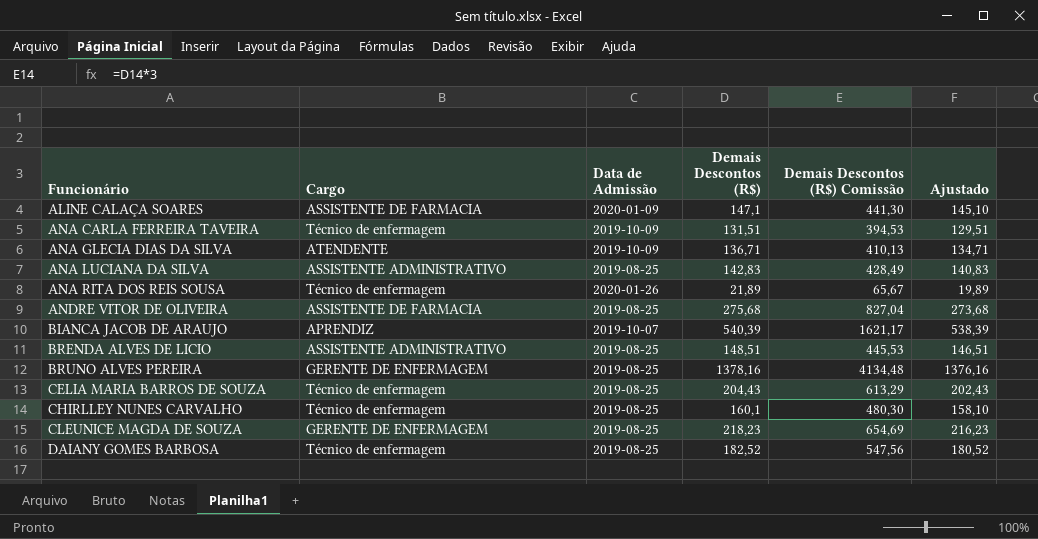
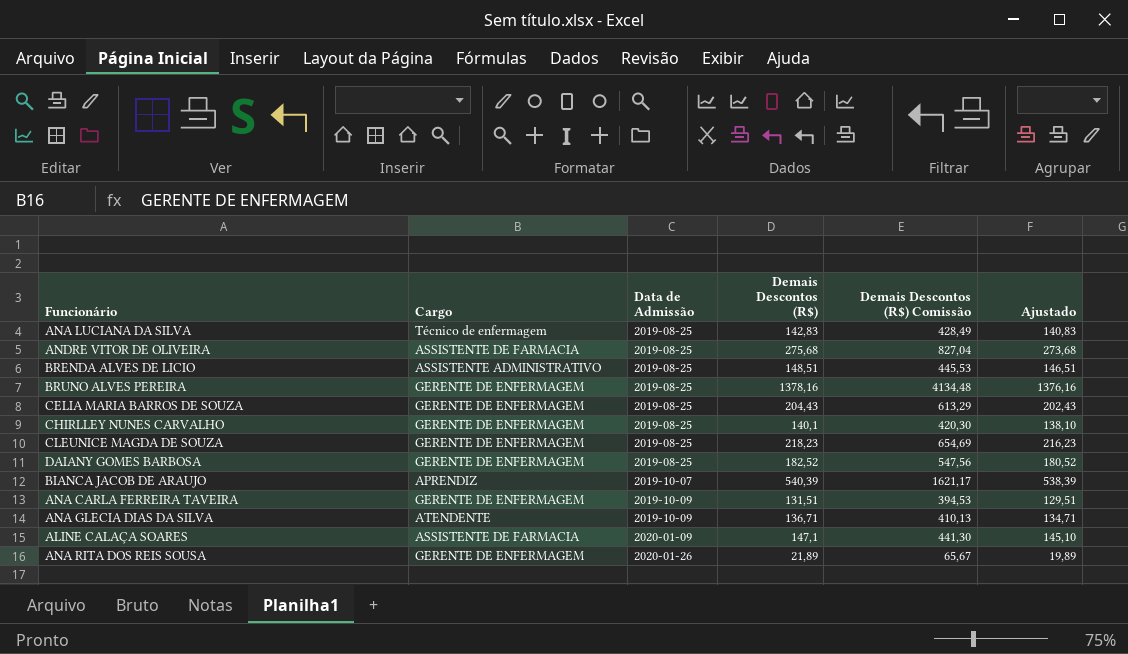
row order: Funcionário ascending -> Data de Admissão ascending
ANA LUCIANA DA SILVA | Cargo: ASSISTENTE ADMINISTRATIVO -> Técnico de enfermagem
CELIA MARIA BARROS DE SOUZA | Cargo: Técnico de enfermagem -> GERENTE DE ENFERMAGEM
CHIRLLEY NUNES CARVALHO | Cargo: Técnico de enfermagem -> GERENTE DE ENFERMAGEM
CHIRLLEY NUNES CARVALHO | Demais Descontos (R$): 160,1 -> 140,1
CHIRLLEY NUNES CARVALHO | Demais Descontos (R$) Comissão: 480,30 -> 420,30
CHIRLLEY NUNES CARVALHO | Ajustado: 158,10 -> 138,10
DAIANY GOMES BARBOSA | Cargo: Técnico de enfermagem -> GERENTE DE ENFERMAGEM
ANA CARLA FERREIRA TAVEIRA | Cargo: Técnico de enfermagem -> GERENTE DE ENFERMAGEM
ANA RITA DOS REIS SOUSA | Cargo: Técnico de enfermagem -> GERENTE DE ENFERMAGEM

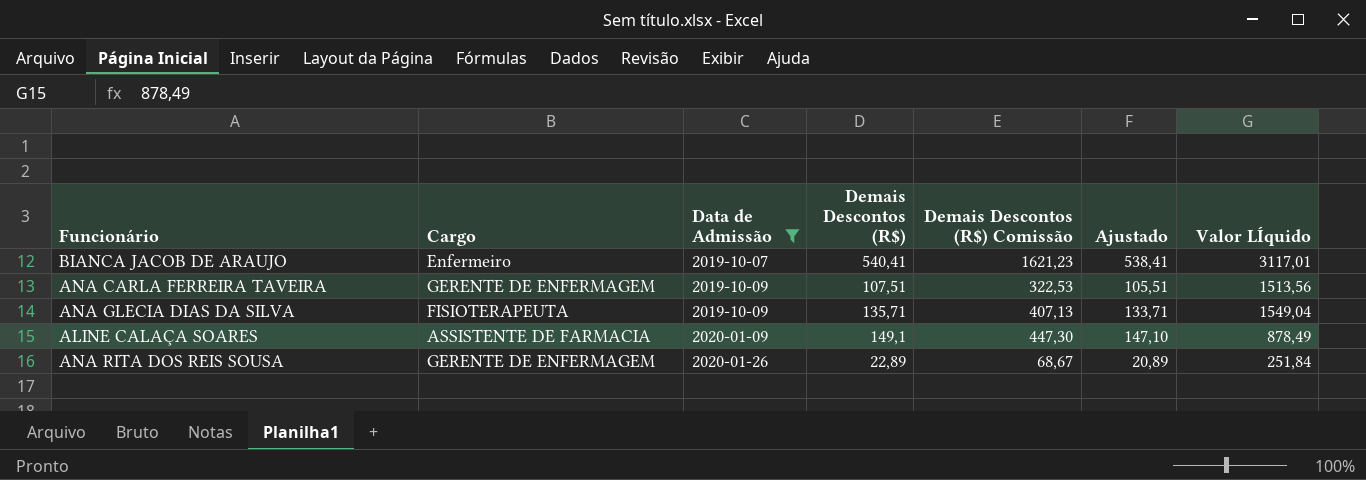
filter: none -> Data de Admissão != 2019-08-25
column Valor LÍquido | position: none -> 7
BIANCA JACOB DE ARAUJO | Cargo: APRENDIZ -> Enfermeiro
BIANCA JACOB DE ARAUJO | Demais Descontos (R$): 540,39 -> 540,41
BIANCA JACOB DE ARAUJO | Demais Descontos (R$) Comissão: 1621,17 -> 1621,23
BIANCA JACOB DE ARAUJO | Ajustado: 538,39 -> 538,41
ANA CARLA FERREIRA TAVEIRA | Demais Descontos (R$): 131,51 -> 107,51
ANA CARLA FERREIRA TAVEIRA | Demais Descontos (R$) Comissão: 394,53 -> 322,53
ANA CARLA FERREIRA TAVEIRA | Ajustado: 129,51 -> 105,51
ANA GLECIA DIAS DA SILVA | Cargo: ATENDENTE -> FISIOTERAPEUTA
ANA GLECIA DIAS DA SILVA | Demais Descontos (R$): 136,71 -> 135,71
ANA GLECIA DIAS DA SILVA | Demais Descontos (R$) Comissão: 410,13 -> 407,13
ANA GLECIA DIAS DA SILVA | Ajustado: 134,71 -> 133,71
ALINE CALAÇA SOARES | Demais Descontos (R$): 147,1 -> 149,1
ALINE CALAÇA SOARES | Demais Descontos (R$) Comissão: 441,30 -> 447,30
ALINE CALAÇA SOARES | Ajustado: 145,10 -> 147,10
ANA RITA DOS REIS SOUSA | Demais Descontos (R$): 21,89 -> 22,89
ANA RITA DOS REIS SOUSA | Demais Descontos (R$) Comissão: 65,67 -> 68,67
ANA RITA DOS REIS SOUSA | Ajustado: 19,89 -> 20,89

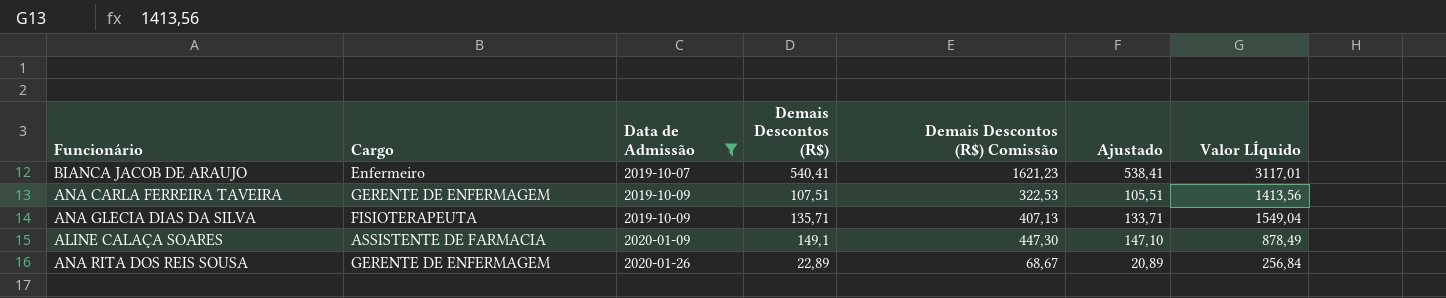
ANA CARLA FERREIRA TAVEIRA | Valor LÍquido: 1513,56 -> 1413,56
ANA RITA DOS REIS SOUSA | Valor LÍquido: 251,84 -> 256,84

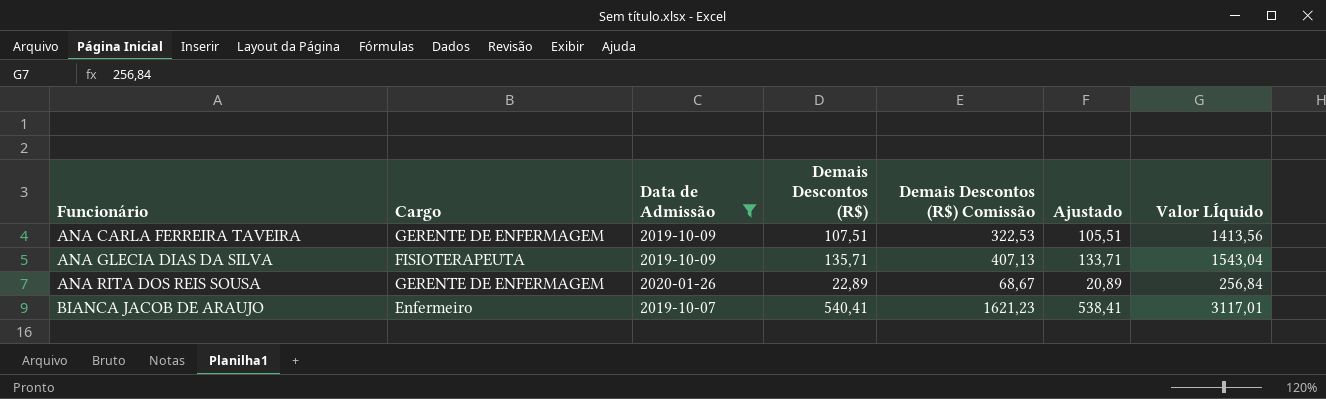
row order: Data de Admissão ascending -> Funcionário ascending
row ALINE CALAÇA SOARES: ASSISTENTE DE FARMACIA | 2020-01-09 | 149,1 | 447,30 | 147,10 | 878,49 -> none
ANA GLECIA DIAS DA SILVA | Valor LÍquido: 1549,04 -> 1543,04

